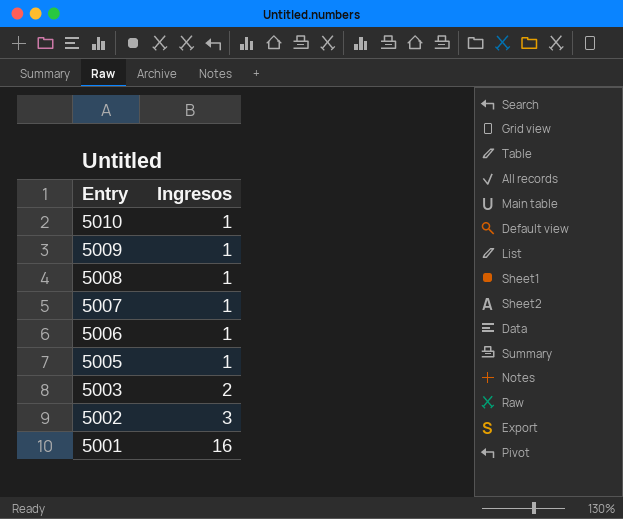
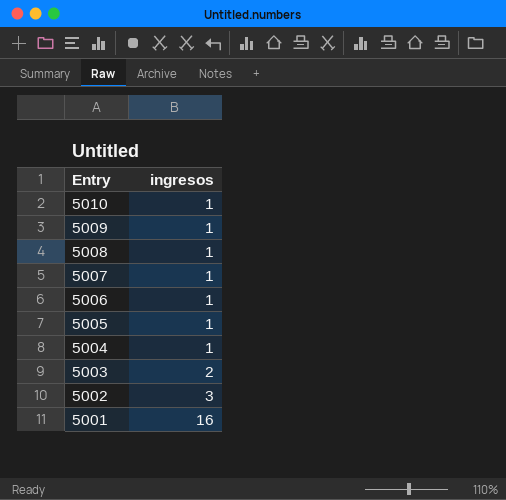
column name: Ingresos -> ingresos
row 5004: none -> 1

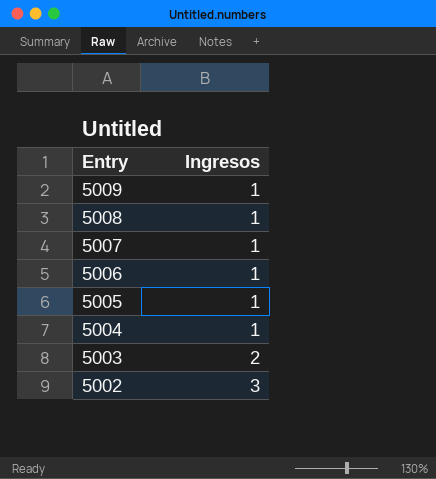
column name: ingresos -> Ingresos
row 5010: 1 -> none
row 5001: 16 -> none

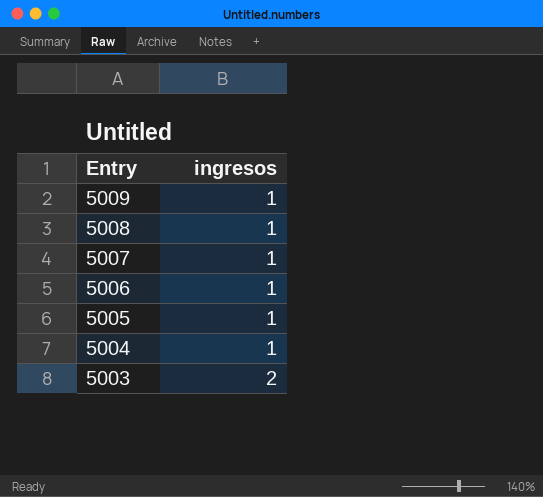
column name: Ingresos -> ingresos
row 5002: 3 -> none

